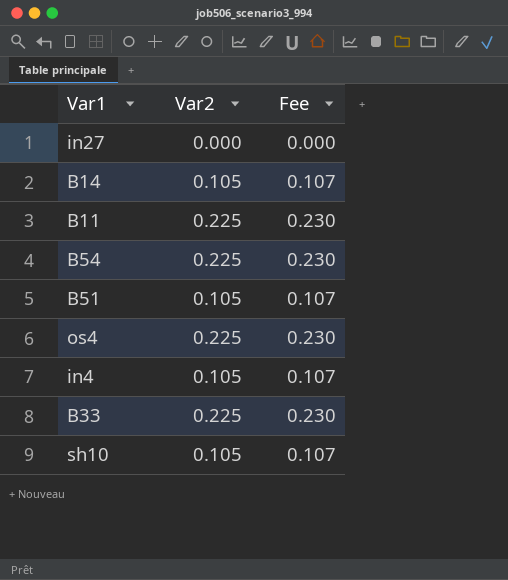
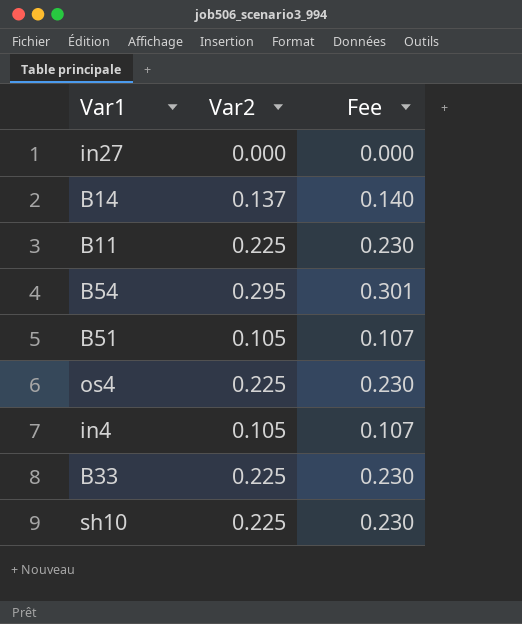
B14 | Var2: 0.105 -> 0.137
B14 | Fee: 0.107 -> 0.140
B54 | Var2: 0.225 -> 0.295
B54 | Fee: 0.230 -> 0.301
sh10 | Var2: 0.105 -> 0.225
sh10 | Fee: 0.107 -> 0.230

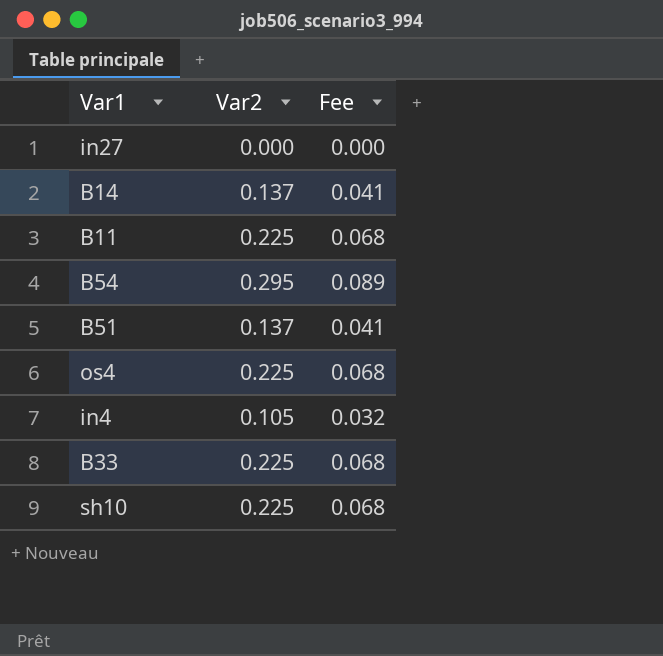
column Fee | formula: [Var2] * 1.02 -> [Var2] * 0.3
B51 | Var2: 0.105 -> 0.137

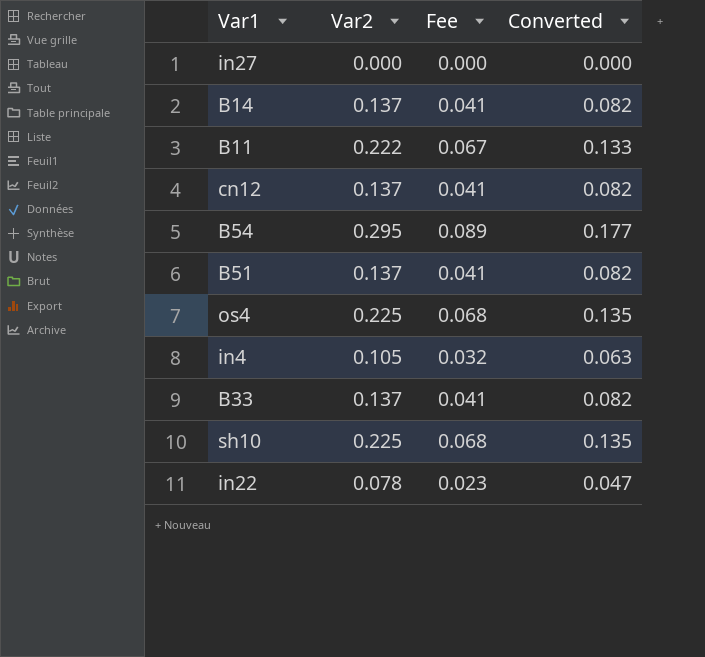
column Converted | formula: none -> [Var2] * 0.6
B11 | Var2: 0.225 -> 0.222
B11 | Fee: 0.068 -> 0.067
row cn12: none -> 0.137 | 0.041 | 0.082
B33 | Var2: 0.225 -> 0.137
B33 | Fee: 0.068 -> 0.041
row in22: none -> 0.078 | 0.023 | 0.047

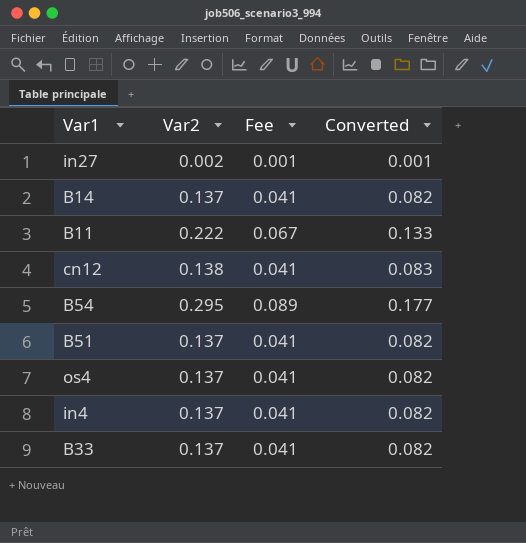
row sh10: 0.225 | 0.068 | 0.135 -> none
row in22: 0.078 | 0.023 | 0.047 -> none
in27 | Var2: 0.000 -> 0.002
in27 | Fee: 0.000 -> 0.001
in27 | Converted: 0.000 -> 0.001
cn12 | Var2: 0.137 -> 0.138
cn12 | Converted: 0.082 -> 0.083
os4 | Var2: 0.225 -> 0.137
os4 | Fee: 0.068 -> 0.041
os4 | Converted: 0.135 -> 0.082
in4 | Var2: 0.105 -> 0.137
in4 | Fee: 0.032 -> 0.041
in4 | Converted: 0.063 -> 0.082

